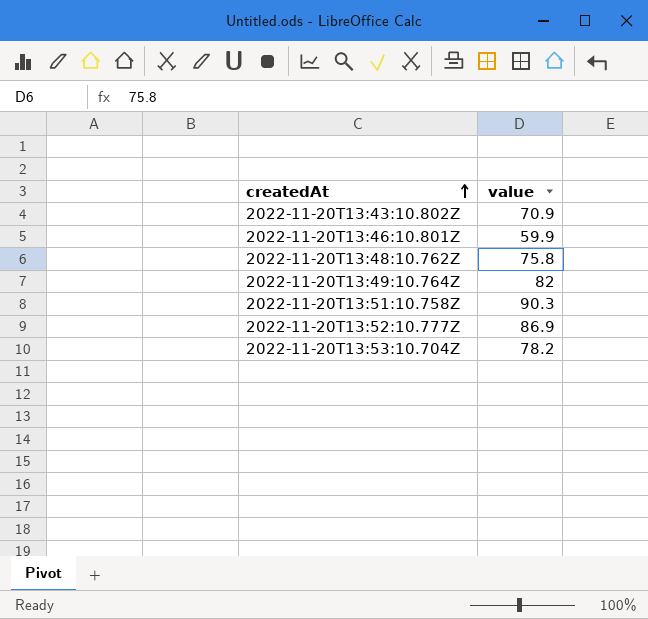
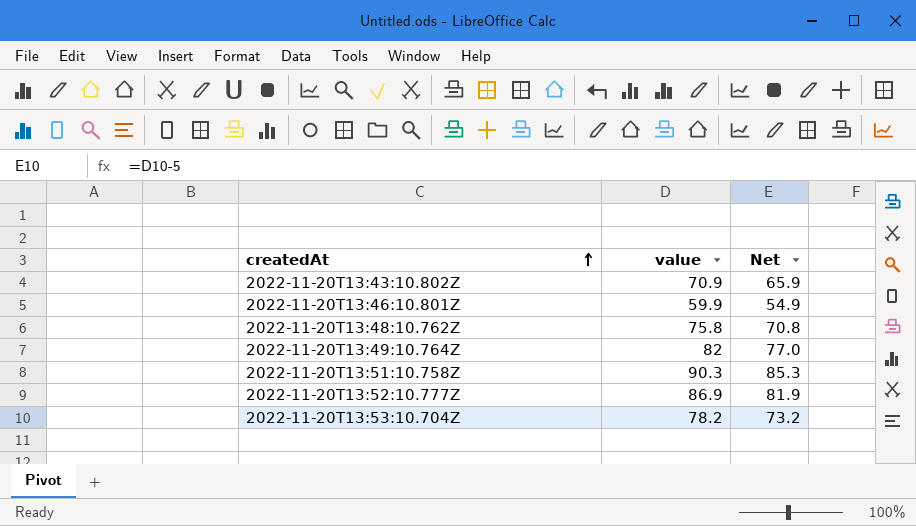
column Net | formula: none -> [value] - 5

